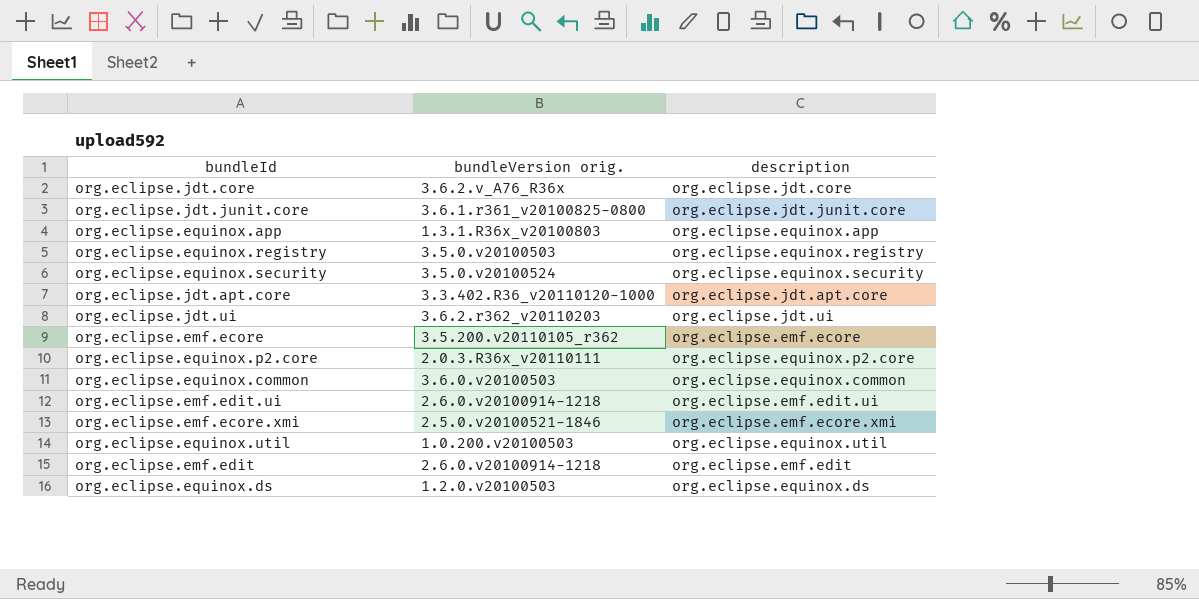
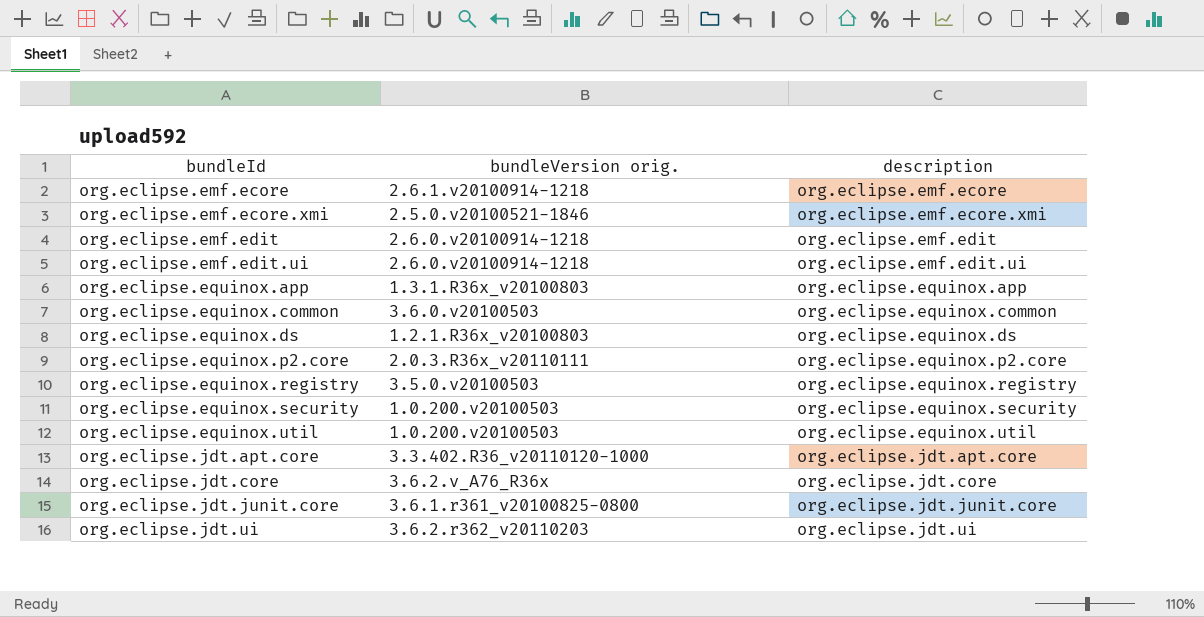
row order: none -> bundleId ascending
org.eclipse.emf.ecore | bundleVersion orig.: 3.5.200.v20110105_r362 -> 2.6.1.v20100914-1218
org.eclipse.equinox.ds | bundleVersion orig.: 1.2.0.v20100503 -> 1.2.1.R36x_v20100803
org.eclipse.equinox.security | bundleVersion orig.: 3.5.0.v20100524 -> 1.0.200.v20100503

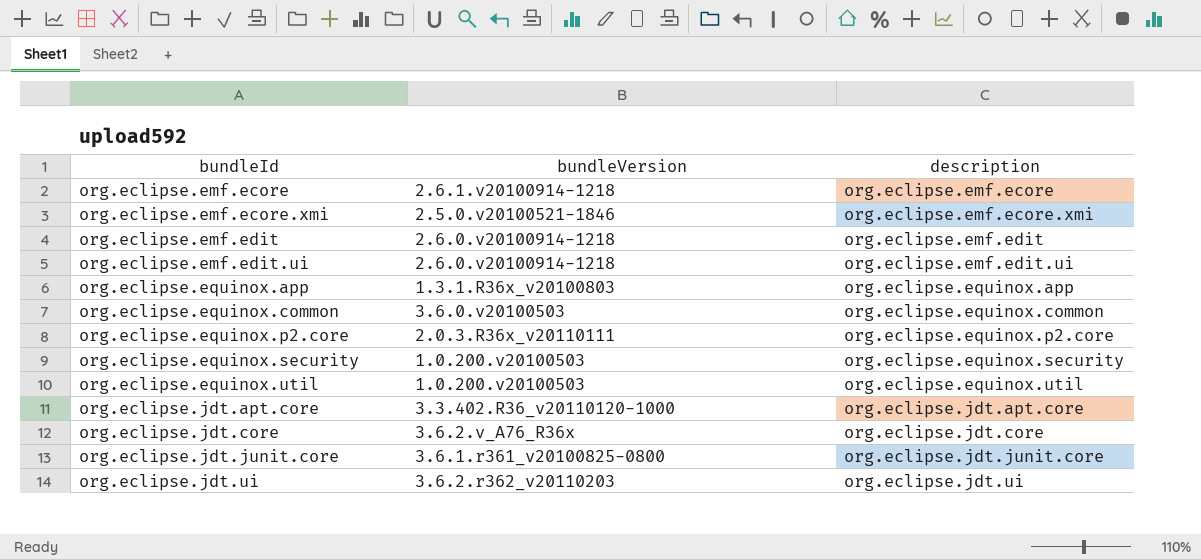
column name: bundleVersion orig. -> bundleVersion
row org.eclipse.equinox.ds: 1.2.1.R36x_v20100803 | org.eclipse.equinox.ds -> none
row org.eclipse.equinox.registry: 3.5.0.v20100503 | org.eclipse.equinox.registry -> none

